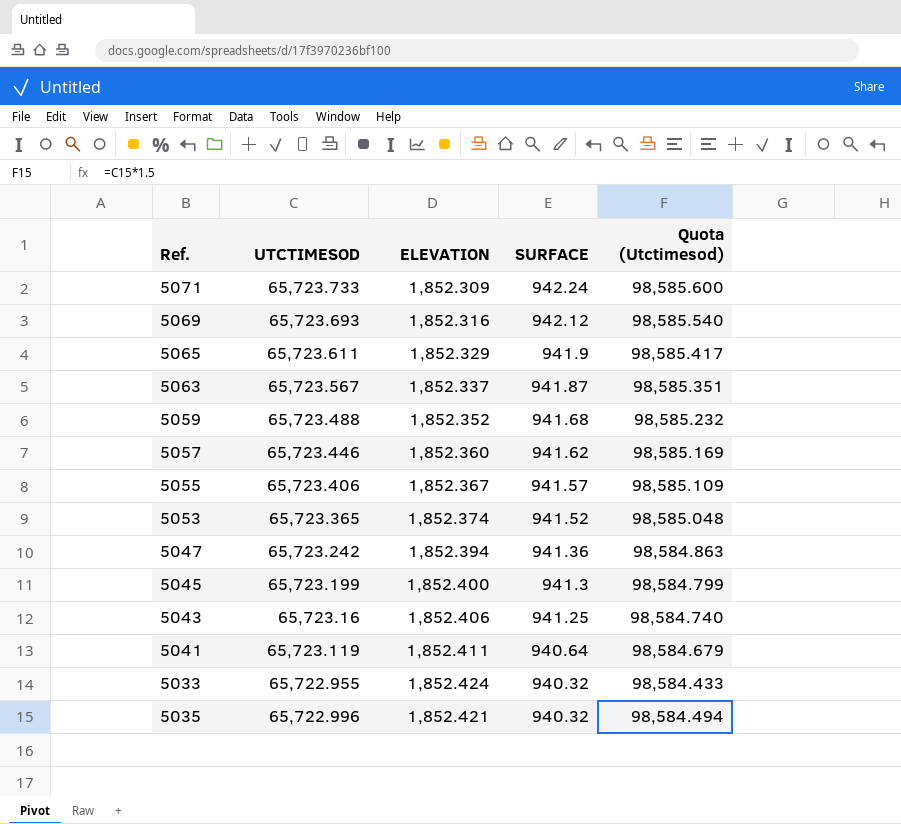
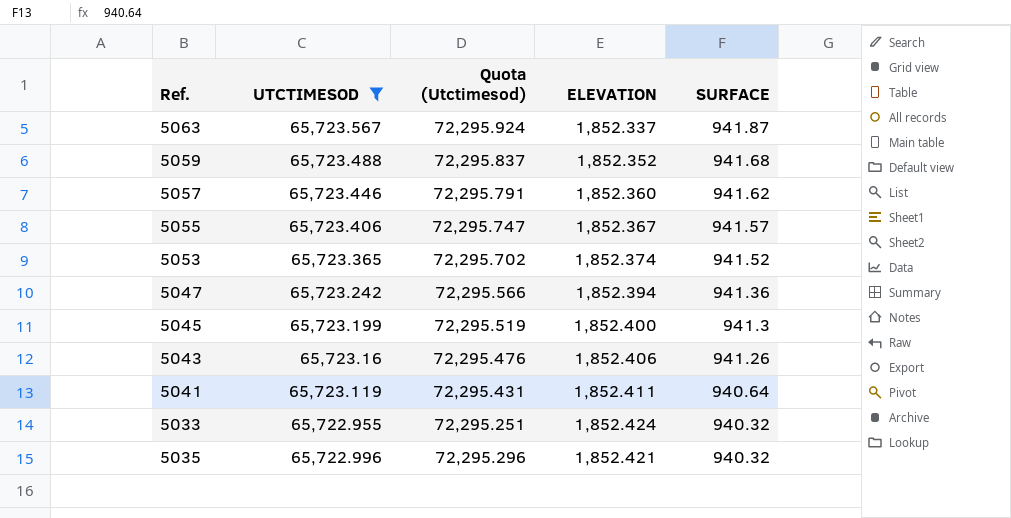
filter: none -> UTCTIMESOD <= 65,723.567
column Quota (Utctimesod) | formula: [UTCTIMESOD] * 1.5 -> [UTCTIMESOD] * 1.1
column Quota (Utctimesod) | position: 5 -> 3
5043 | SURFACE: 941.25 -> 941.26

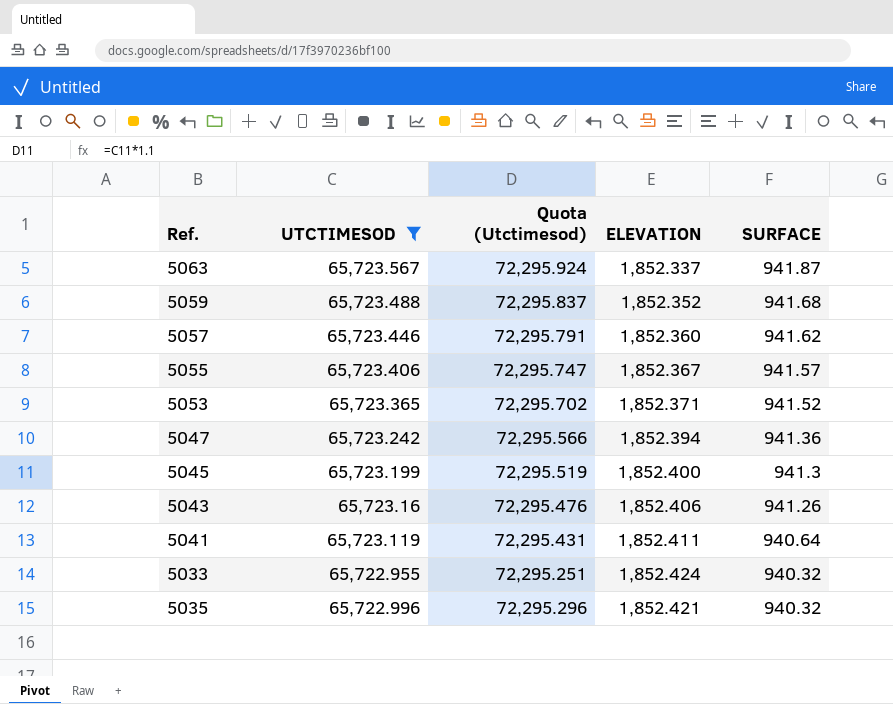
5053 | ELEVATION: 1,852.374 -> 1,852.371

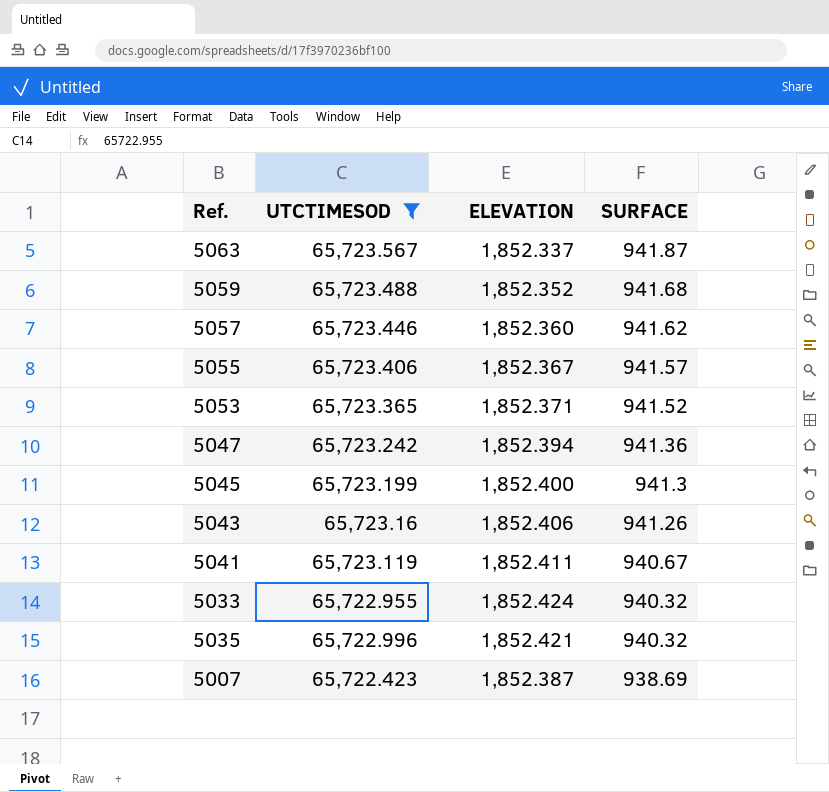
column Quota (Utctimesod) | formula: [UTCTIMESOD] * 1.1 -> none
5041 | SURFACE: 940.64 -> 940.67
row 5007: none -> 65,722.423 | 1,852.387 | 938.69

